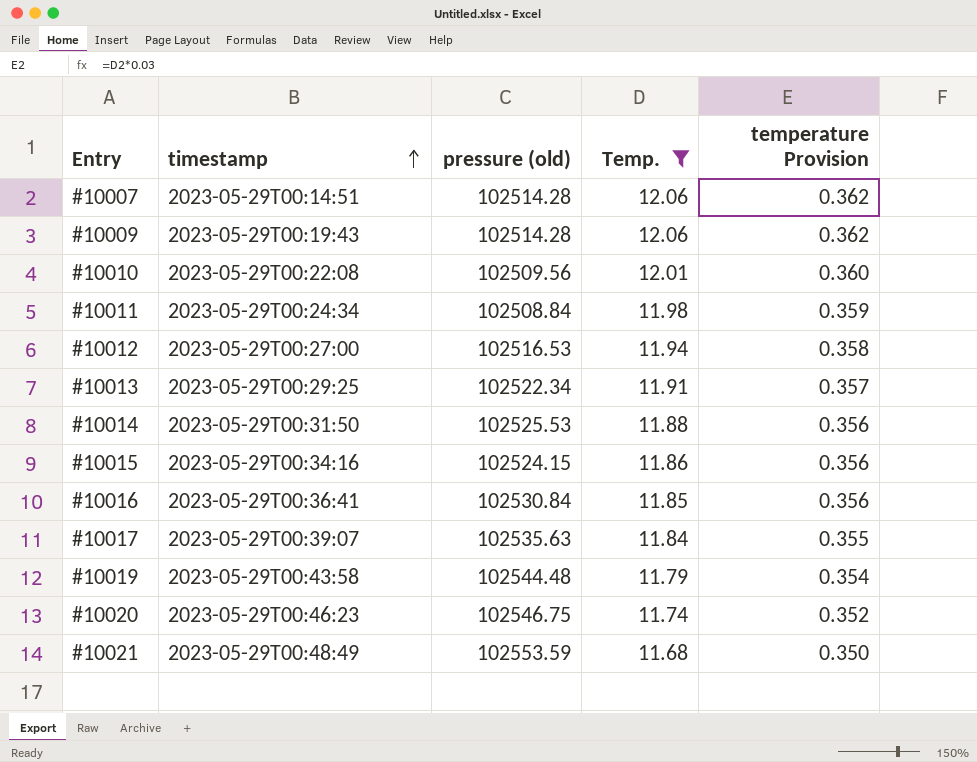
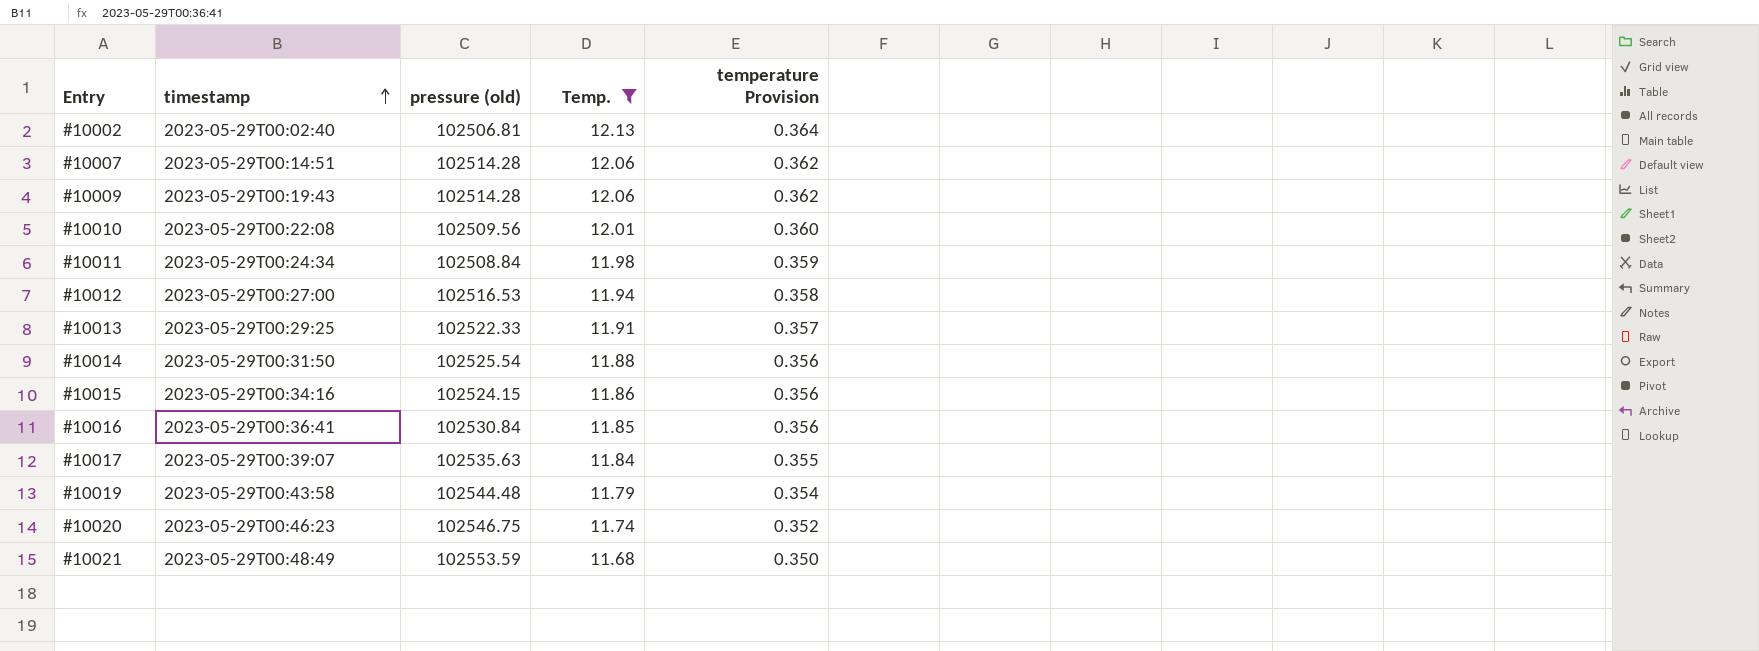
row #10002: none -> 2023-05-29T00:02:40 | 102506.81 | 12.13 | 0.364
#10013 | pressure (old): 102522.34 -> 102522.33
#10014 | pressure (old): 102525.53 -> 102525.54

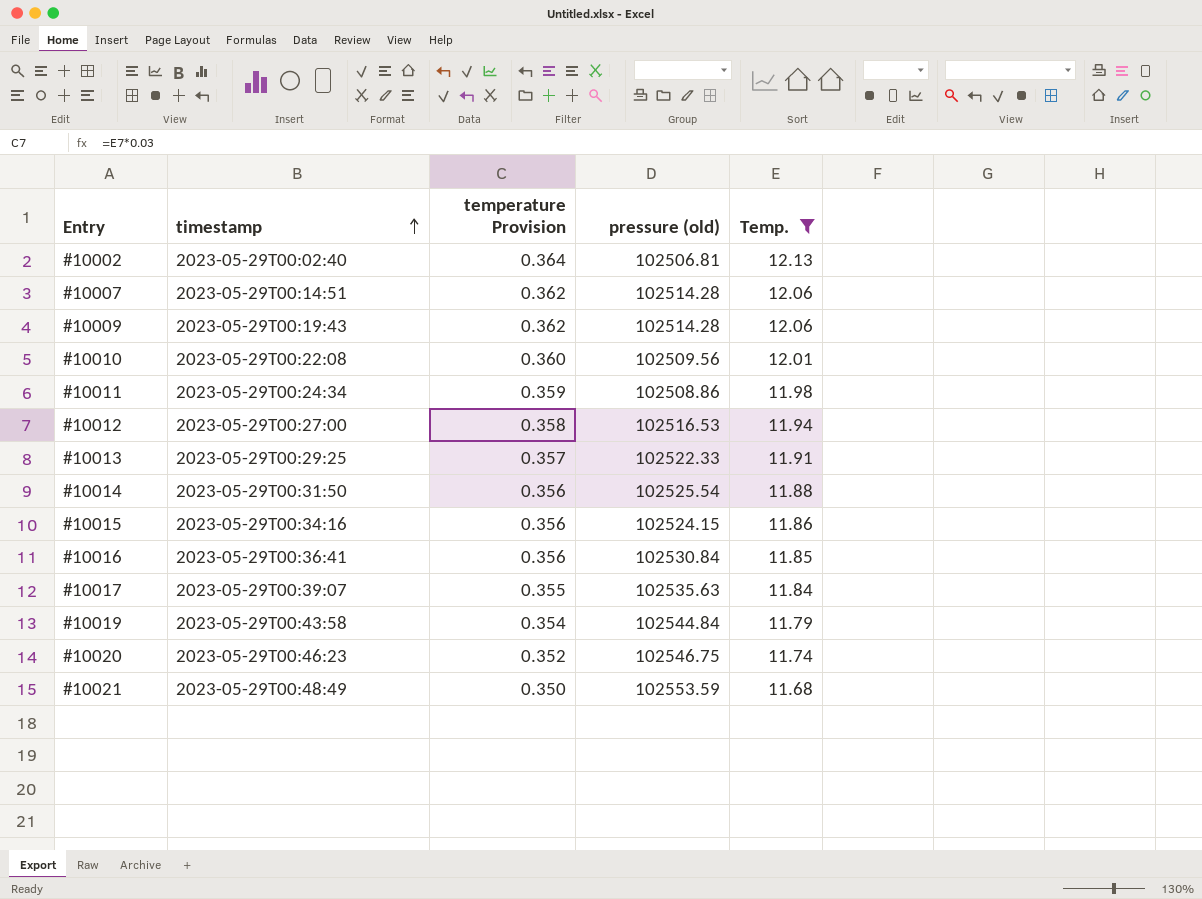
column temperature Provision | position: 5 -> 3
#10011 | pressure (old): 102508.84 -> 102508.86
#10019 | pressure (old): 102544.48 -> 102544.84

